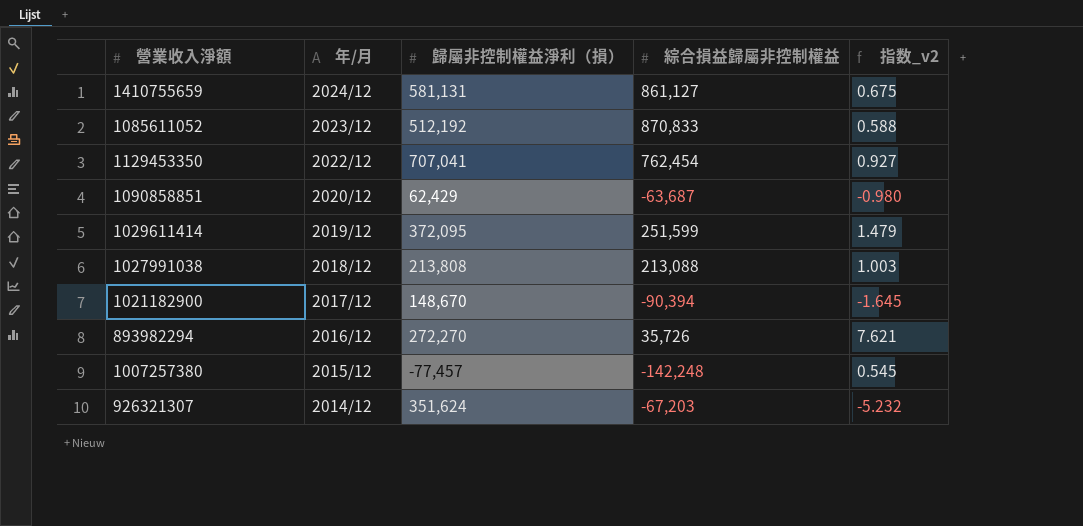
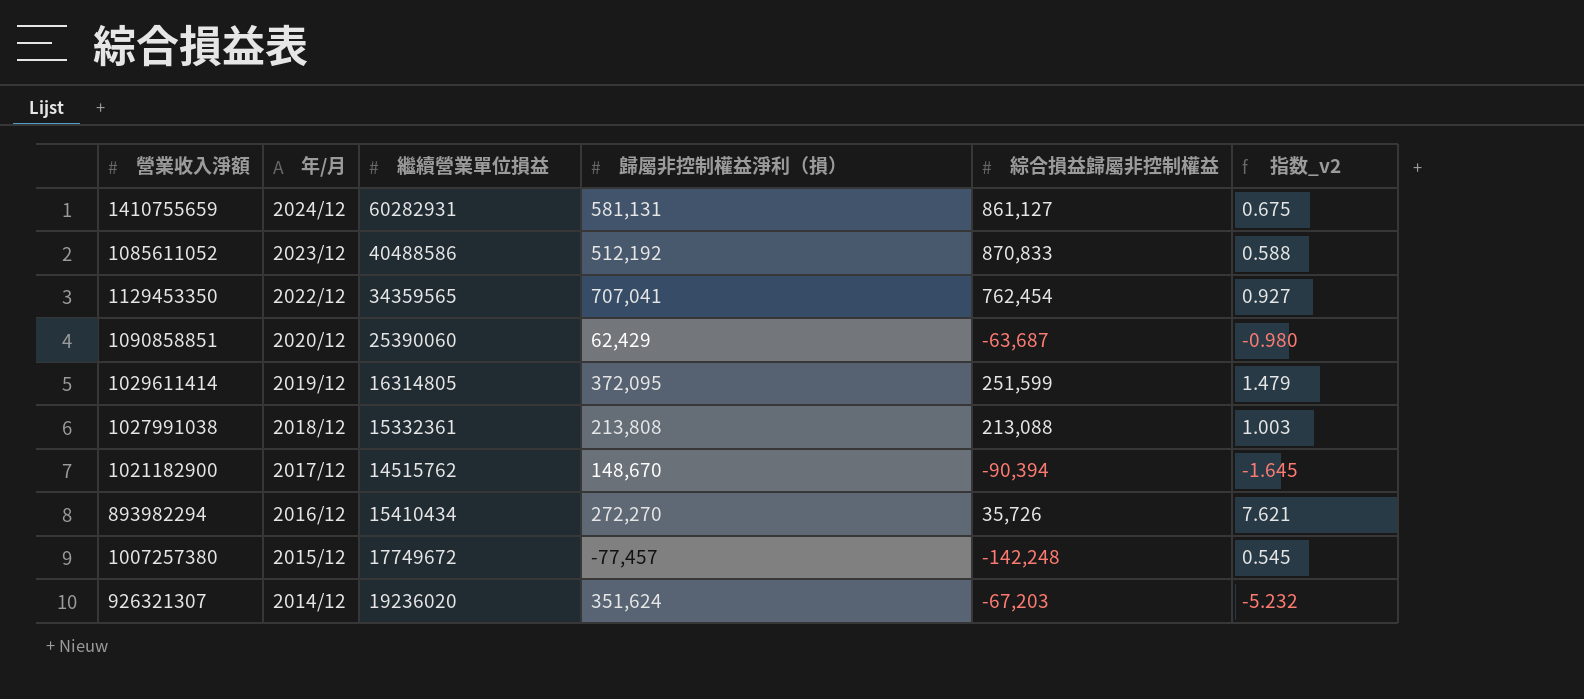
column 繼續營業單位損益 | position: none -> 3

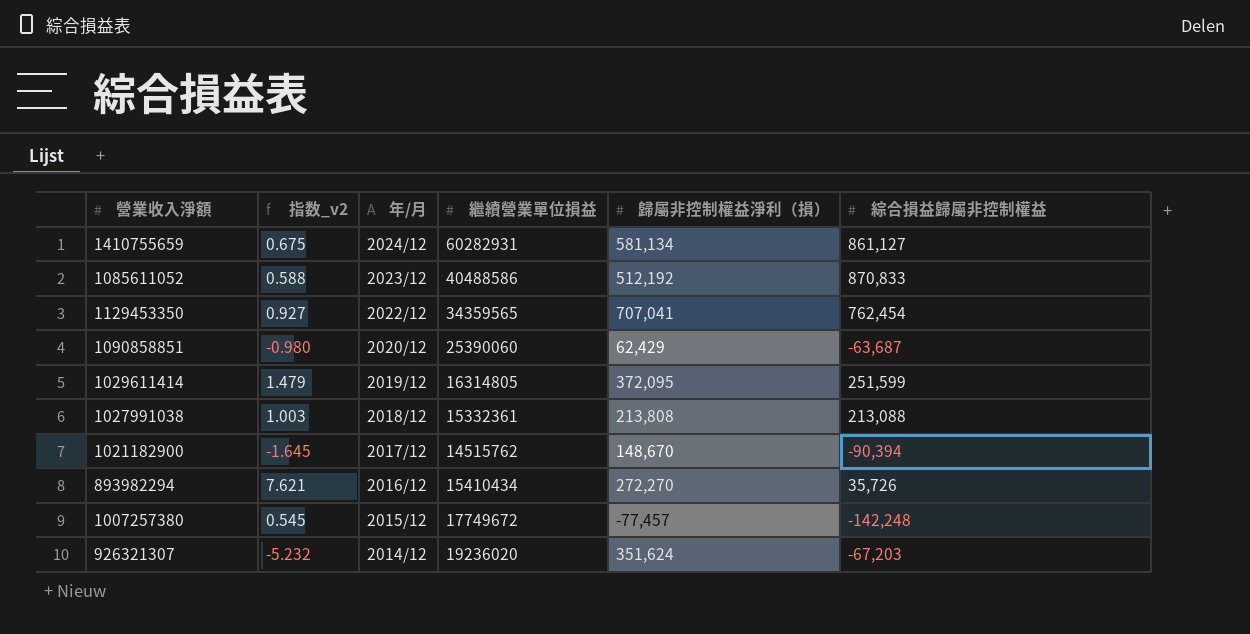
column 指数_v2 | position: 6 -> 2
1410755659 | 歸屬非控制權益淨利（損）: 581,131 -> 581,134

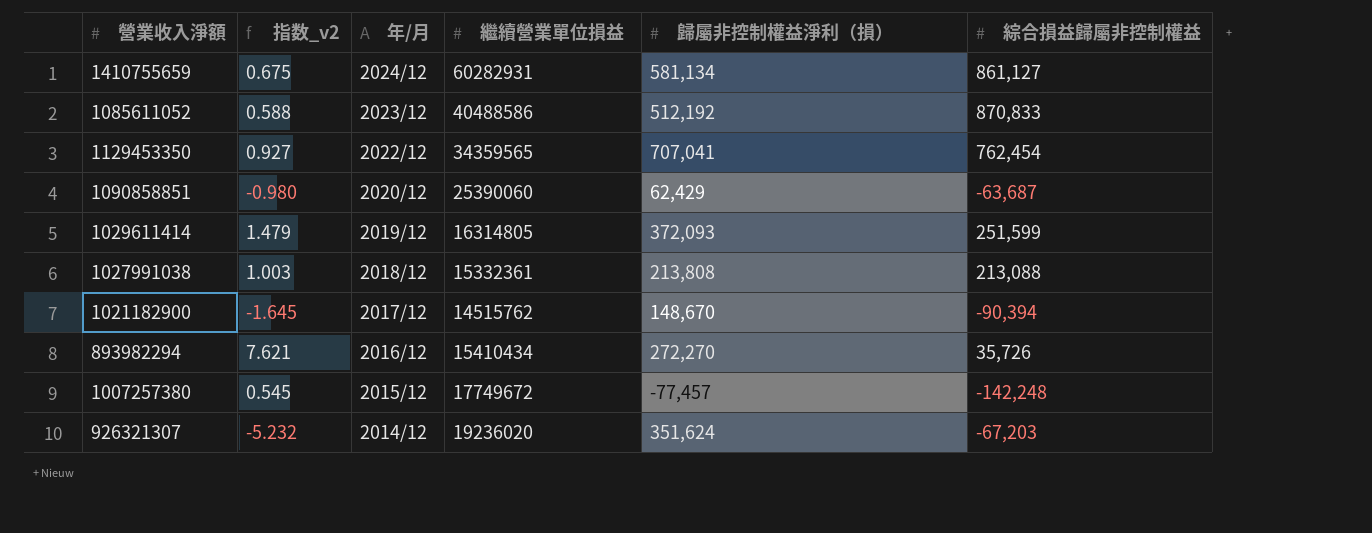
1029611414 | 歸屬非控制權益淨利（損）: 372,095 -> 372,093

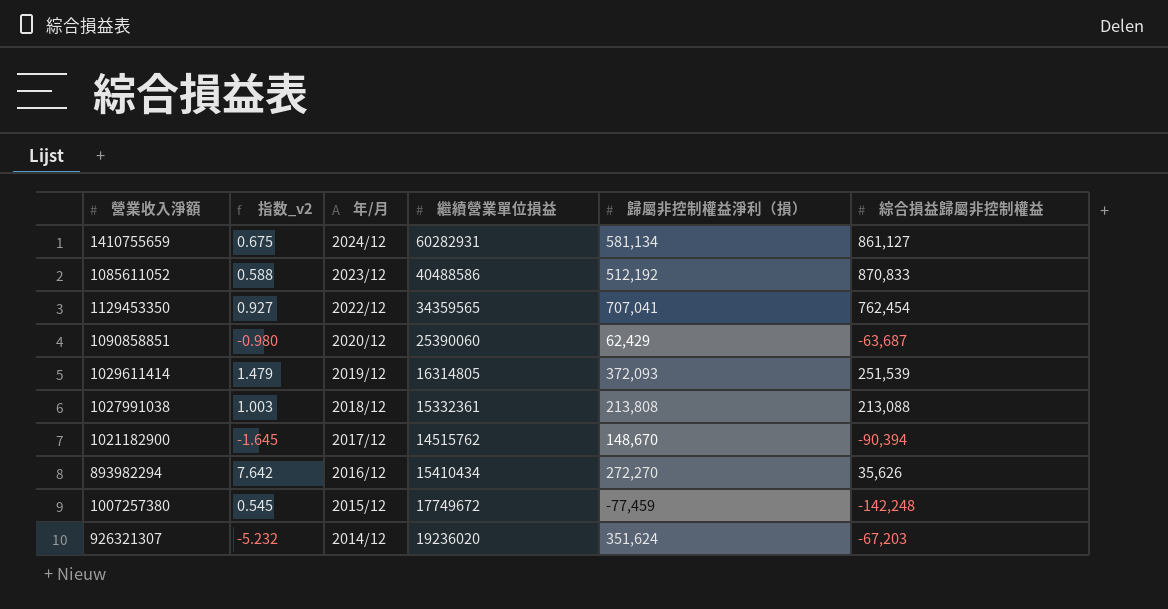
1029611414 | 綜合損益歸屬非控制權益: 251,599 -> 251,539
893982294 | 指数_v2: 7.621 -> 7.642
893982294 | 綜合損益歸屬非控制權益: 35,726 -> 35,626
1007257380 | 歸屬非控制權益淨利（損）: -77,457 -> -77,459

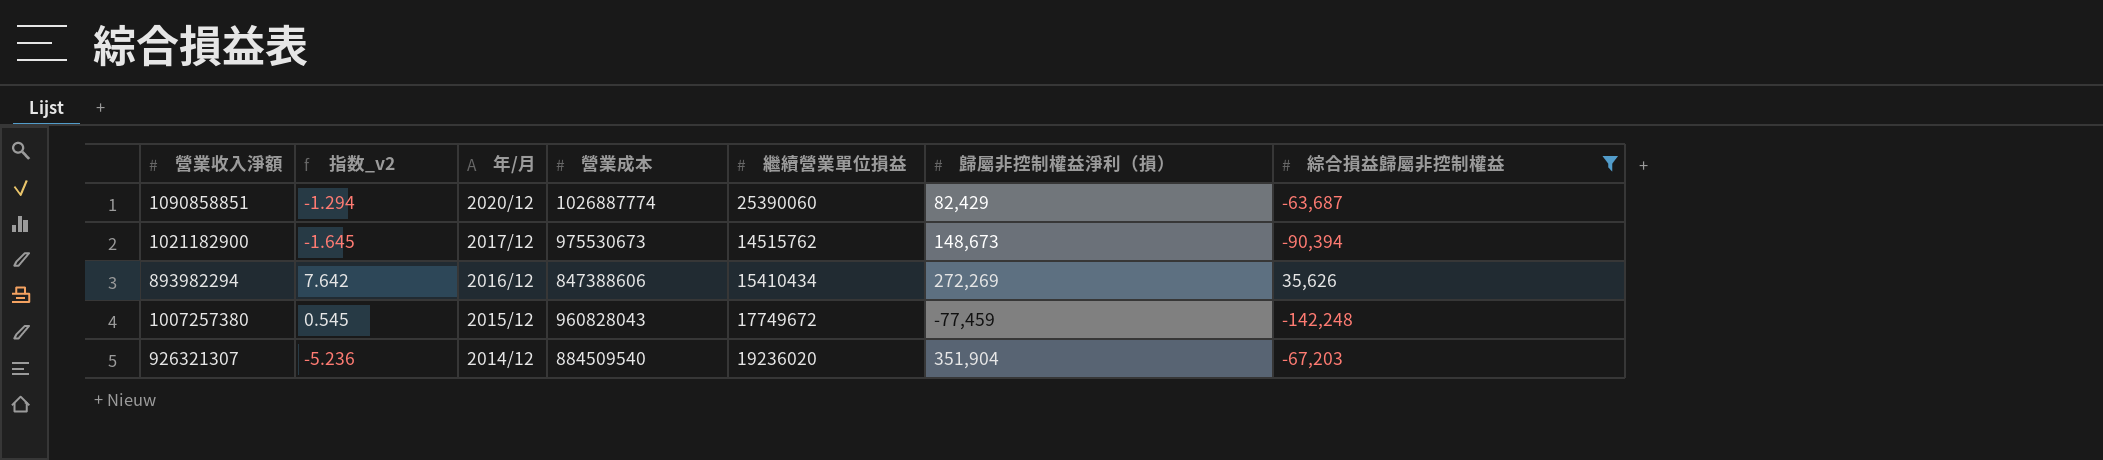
filter: none -> 綜合損益歸屬非控制權益 <= 35,626
column 營業成本 | position: none -> 4
1090858851 | 指数_v2: -0.980 -> -1.294
1090858851 | 歸屬非控制權益淨利（損）: 62,429 -> 82,429
1021182900 | 歸屬非控制權益淨利（損）: 148,670 -> 148,673
893982294 | 歸屬非控制權益淨利（損）: 272,270 -> 272,269
926321307 | 指数_v2: -5.232 -> -5.236
926321307 | 歸屬非控制權益淨利（損）: 351,624 -> 351,904

